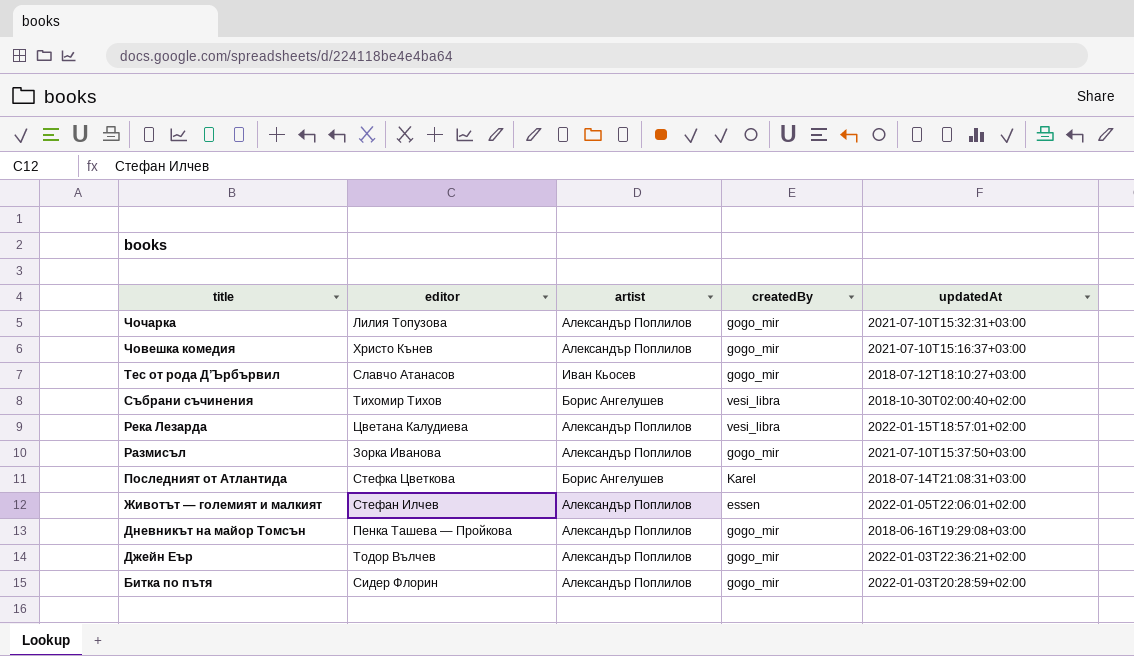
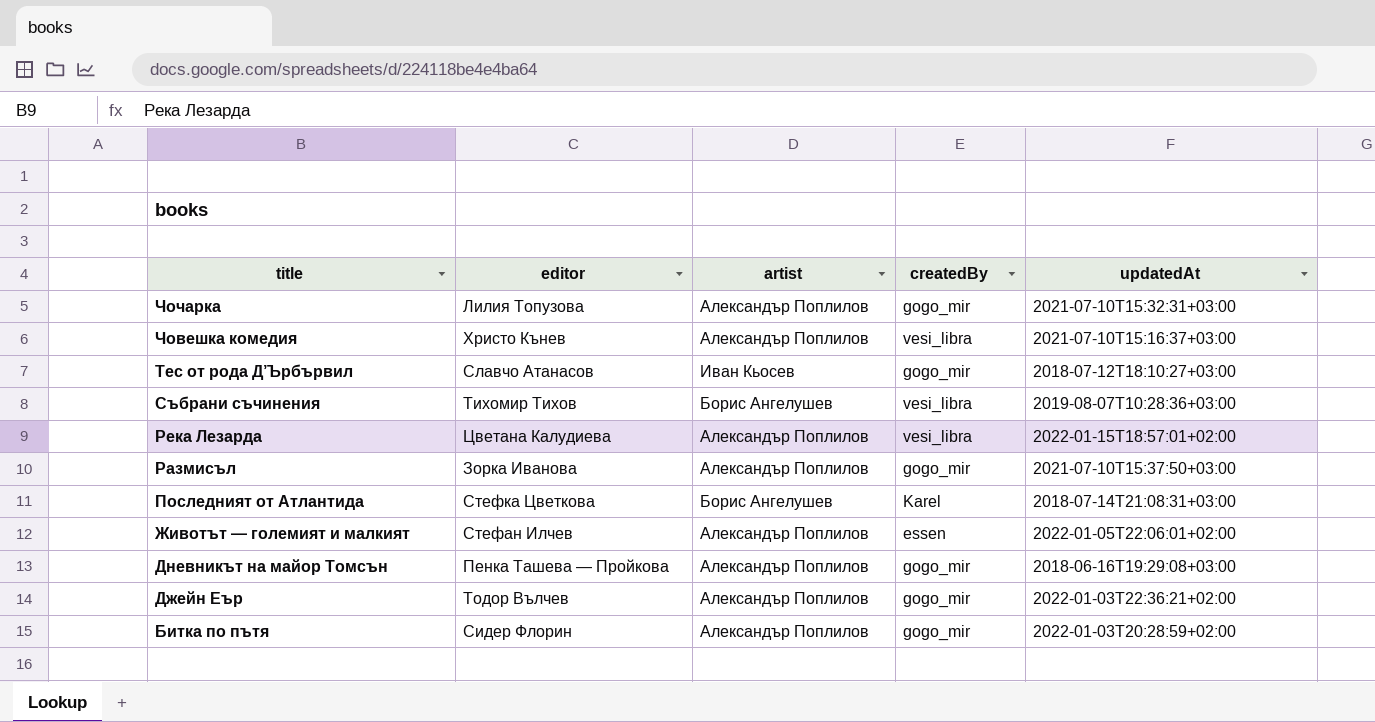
Човешка комедия | createdBy: gogo_mir -> vesi_libra
Събрани съчинения | updatedAt: 2018-10-30T02:00:40+02:00 -> 2019-08-07T10:28:36+03:00

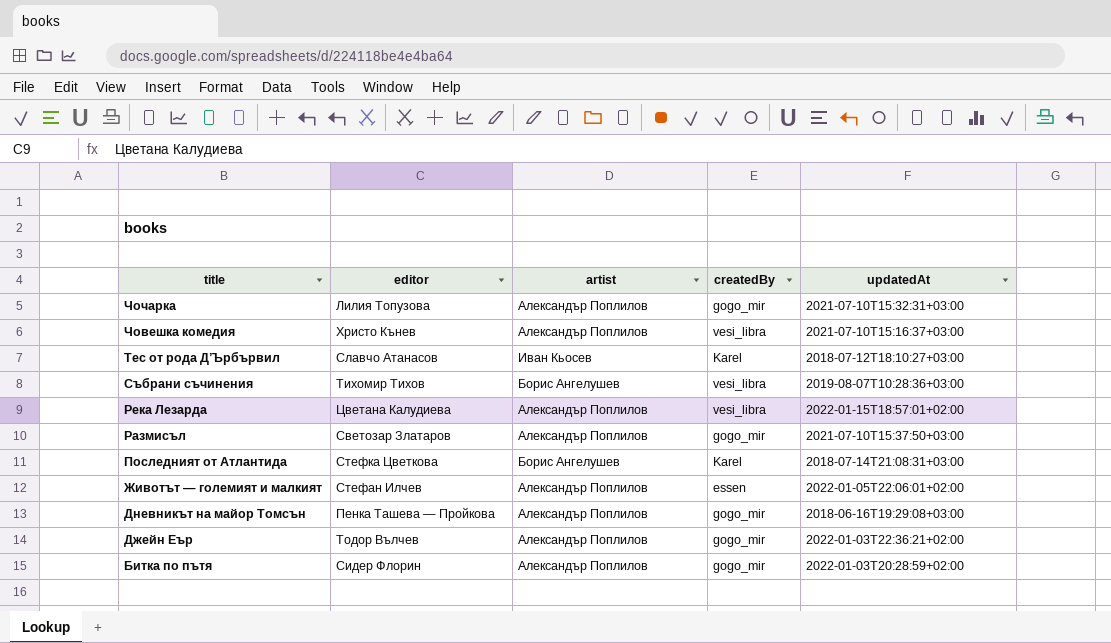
Тес от рода Д’Ърбървил | createdBy: gogo_mir -> Karel
Размисъл | editor: Зорка Иванова -> Светозар Златаров

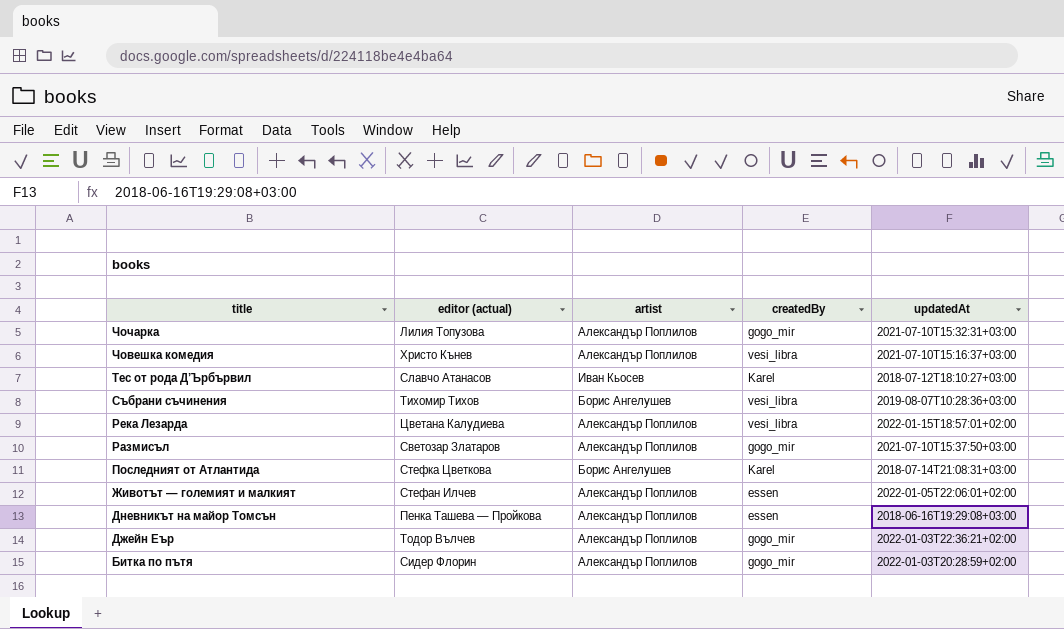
column name: editor -> editor (actual)
Дневникът на майор Томсън | createdBy: gogo_mir -> essen

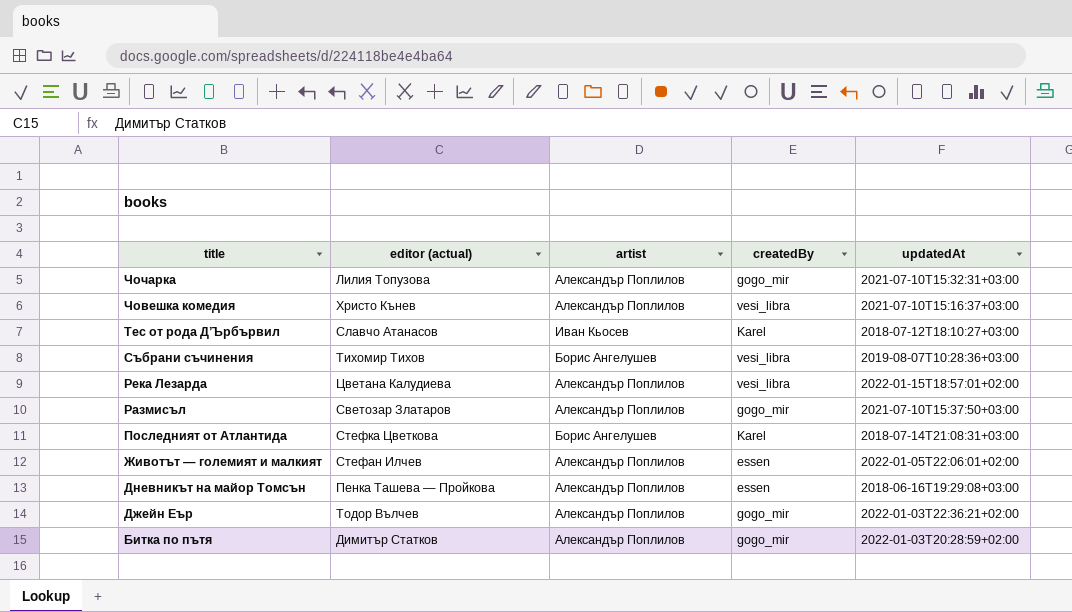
Битка по пътя | editor (actual): Сидер Флорин -> Димитър Статков

